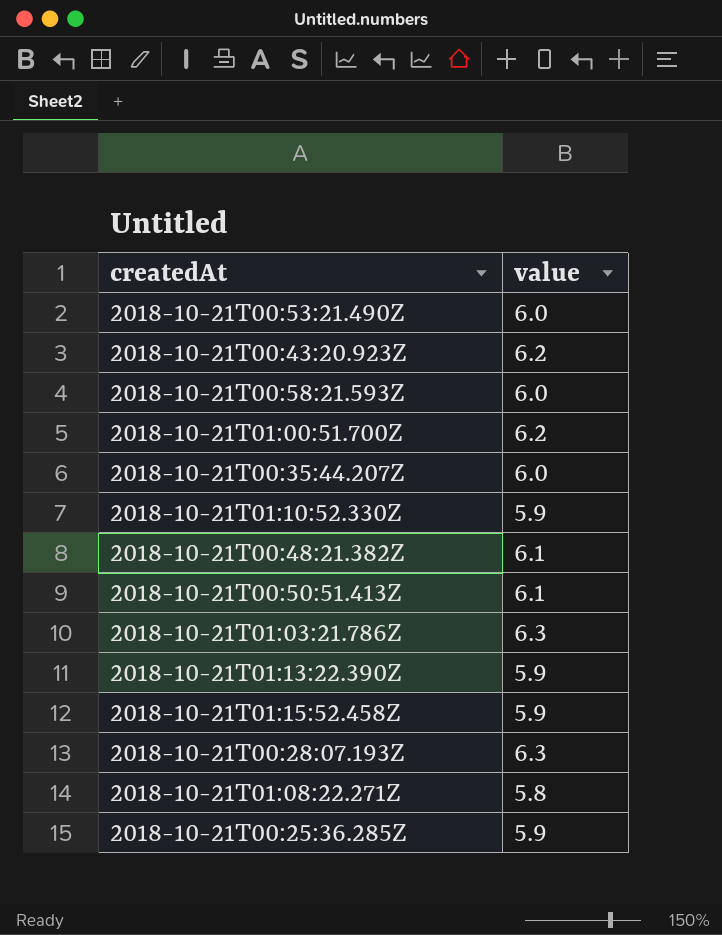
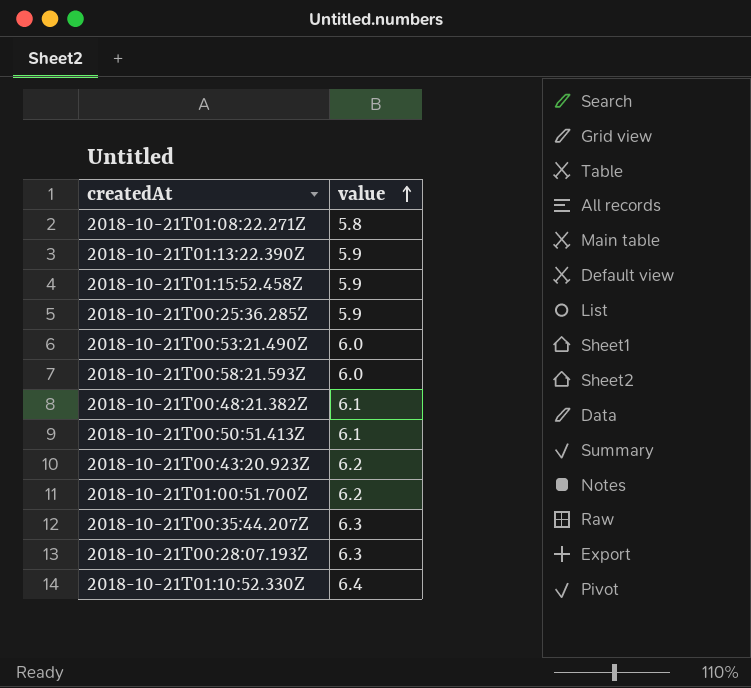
row order: none -> value ascending
row 2018-10-21T01:03:21.786Z: 6.3 -> none
2018-10-21T00:35:44.207Z | value: 6.0 -> 6.3
2018-10-21T01:10:52.330Z | value: 5.9 -> 6.4

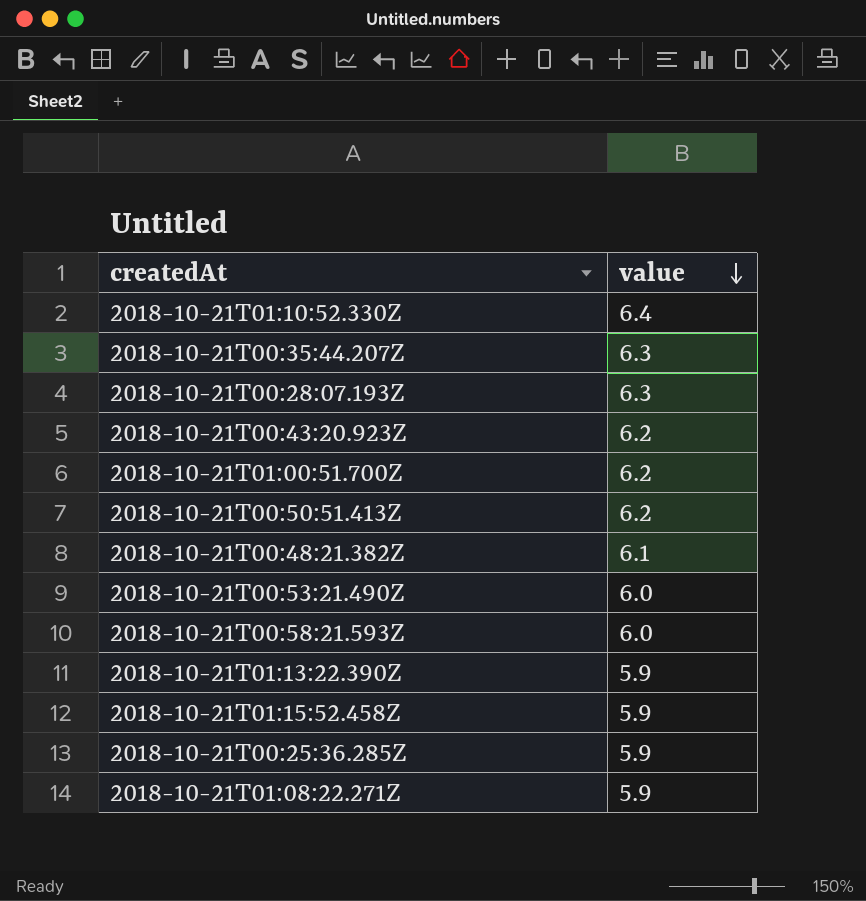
row order: value ascending -> value descending
2018-10-21T00:50:51.413Z | value: 6.1 -> 6.2
2018-10-21T01:08:22.271Z | value: 5.8 -> 5.9

